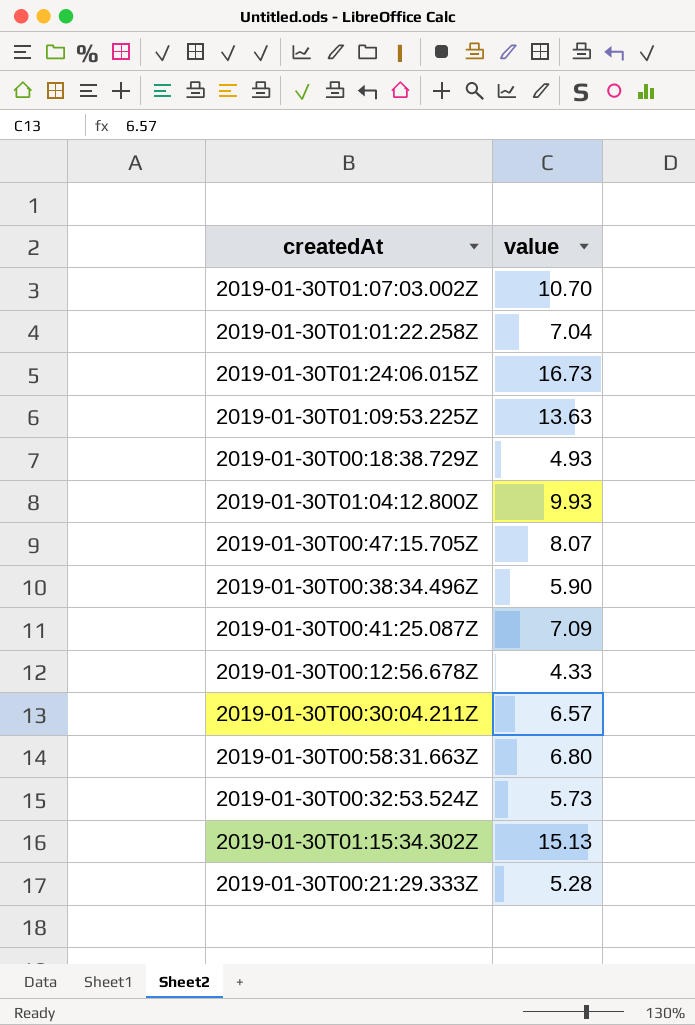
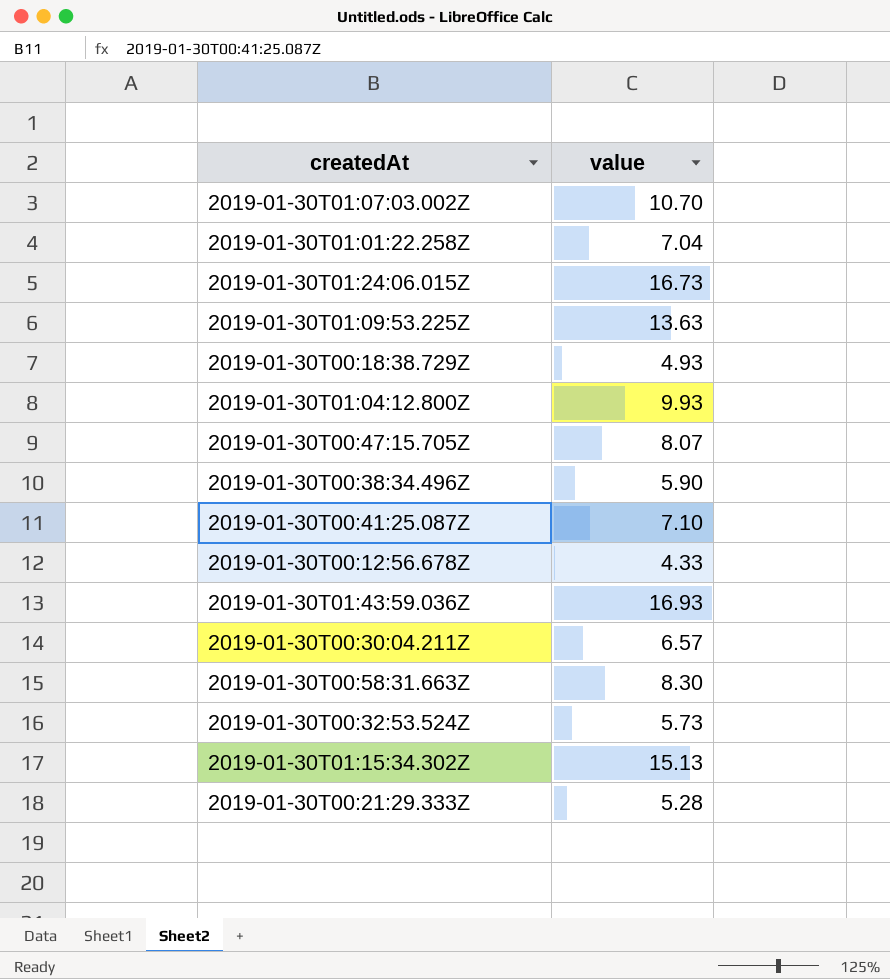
2019-01-30T00:41:25.087Z | value: 7.09 -> 7.10
row 2019-01-30T01:43:59.036Z: none -> 16.93
2019-01-30T00:58:31.663Z | value: 6.80 -> 8.30

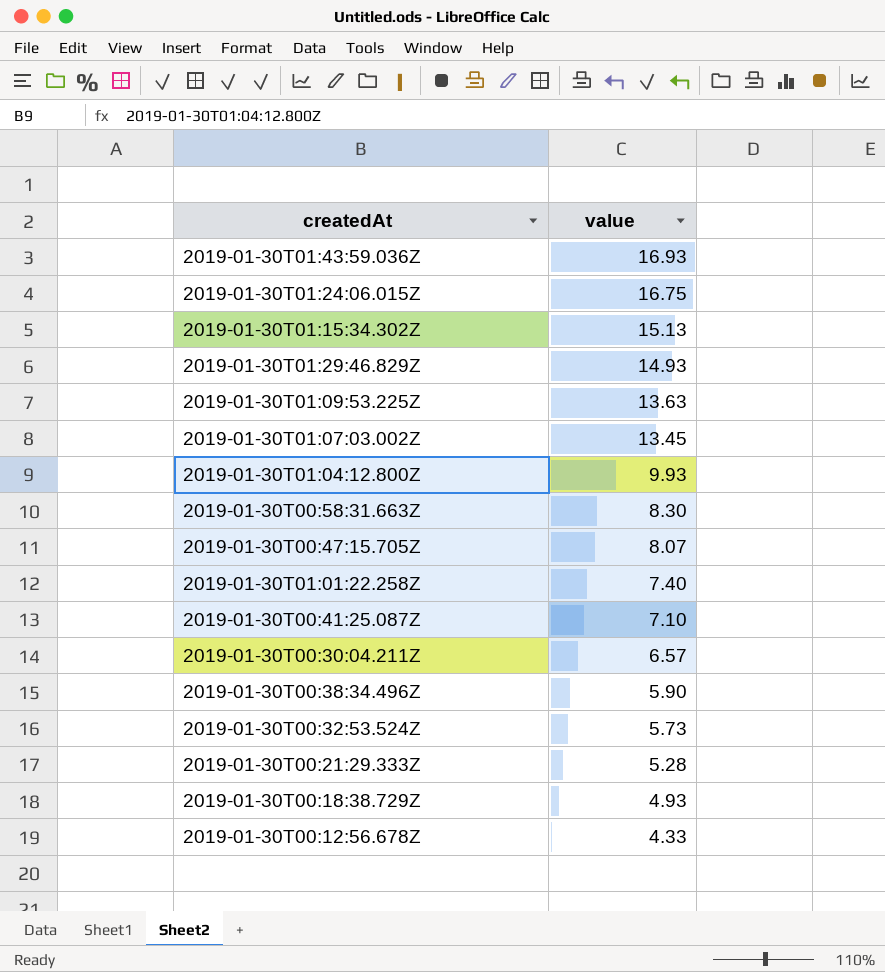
row order: none -> value descending
2019-01-30T01:24:06.015Z | value: 16.73 -> 16.75
row 2019-01-30T01:29:46.829Z: none -> 14.93
2019-01-30T01:07:03.002Z | value: 10.70 -> 13.45
2019-01-30T01:01:22.258Z | value: 7.04 -> 7.40

